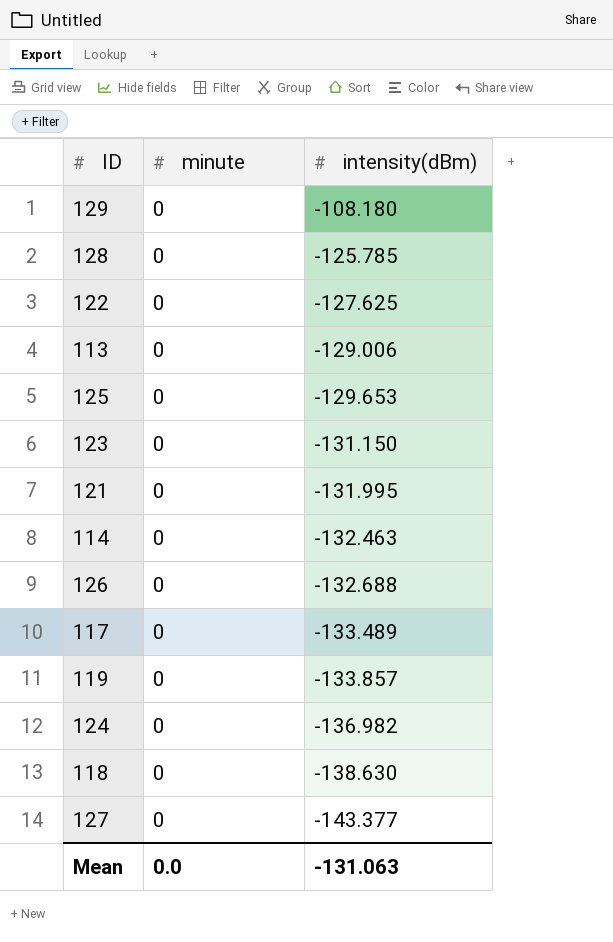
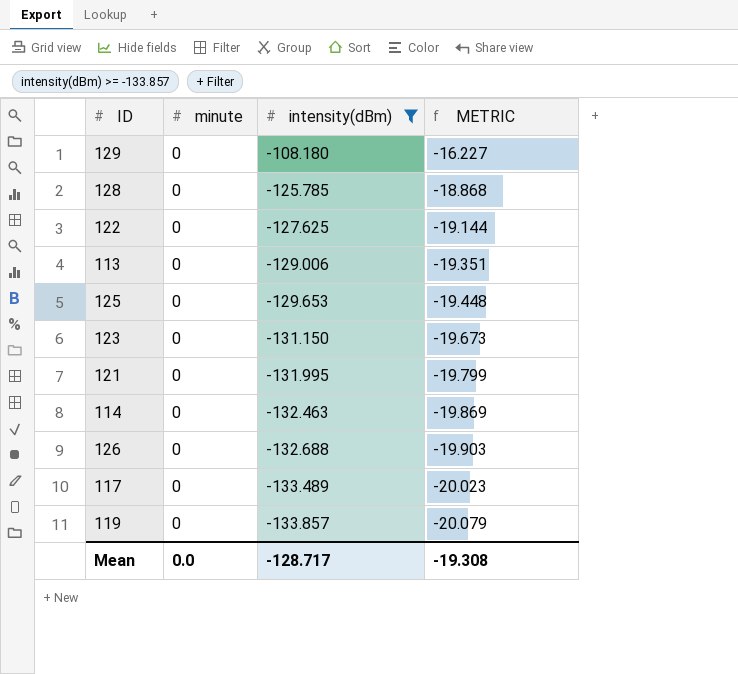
filter: none -> intensity(dBm) >= -133.857
column METRIC | formula: none -> [intensity(dBm)] * 0.15
Mean | intensity(dBm): -131.063 -> -128.717

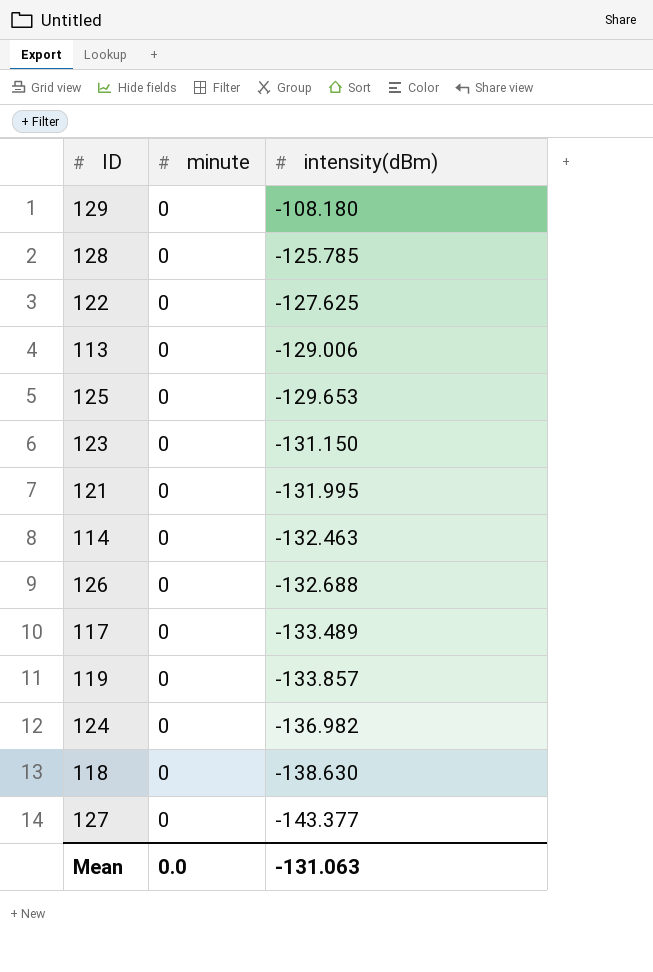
filter: intensity(dBm) >= -133.857 -> none
column METRIC | formula: [intensity(dBm)] * 0.15 -> none
Mean | intensity(dBm): -128.717 -> -131.063

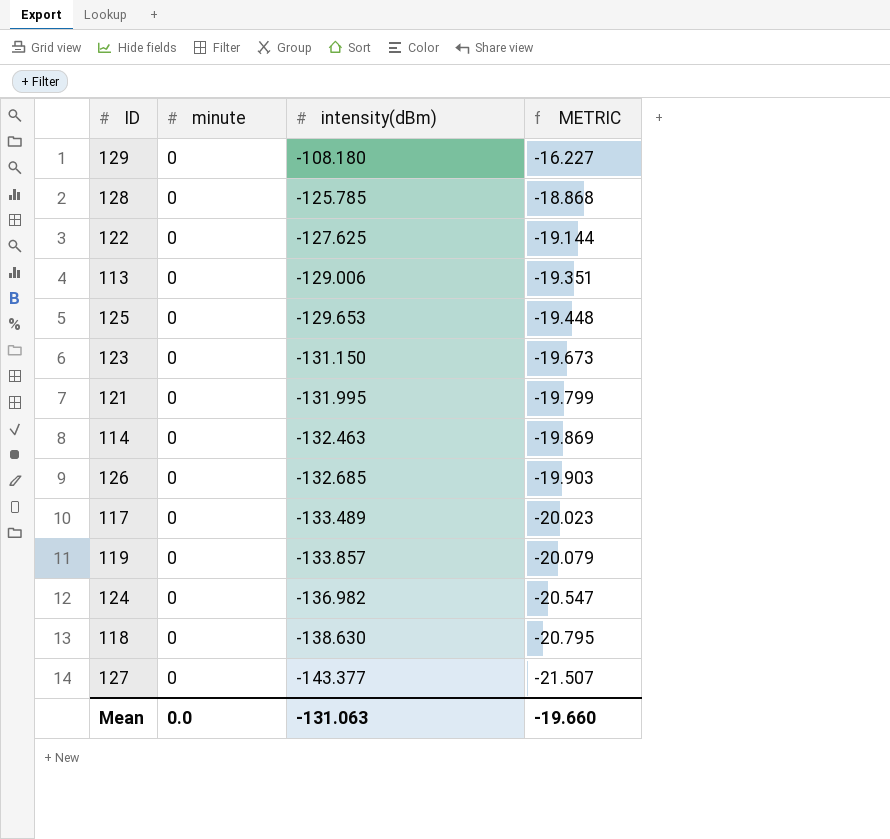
column METRIC | formula: none -> [intensity(dBm)] * 0.15
126 | intensity(dBm): -132.688 -> -132.685

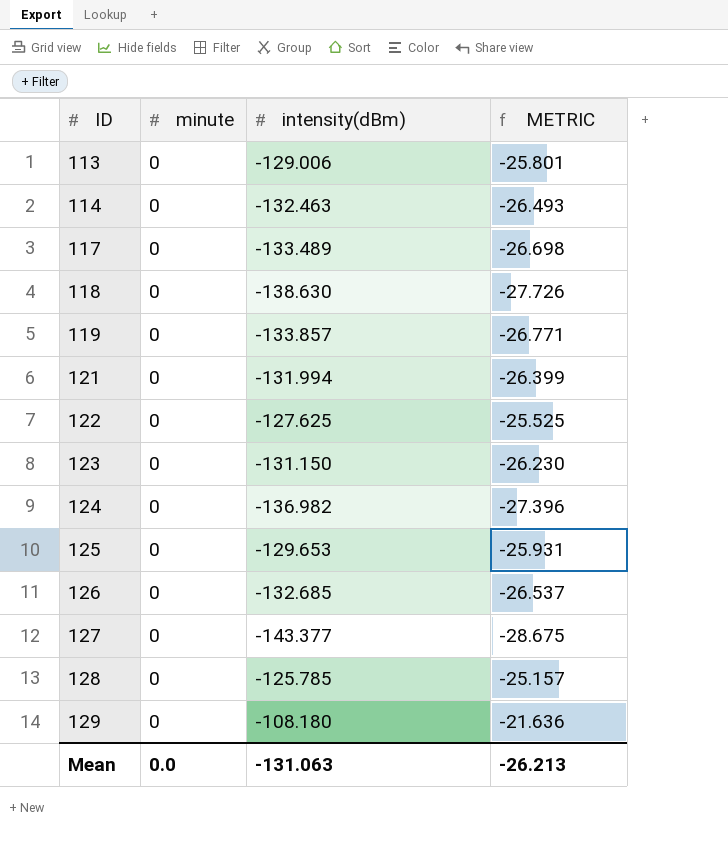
row order: intensity(dBm) descending -> ID ascending
column METRIC | formula: [intensity(dBm)] * 0.15 -> [intensity(dBm)] * 0.2
121 | intensity(dBm): -131.995 -> -131.994
Mean | METRIC: -19.660 -> -26.213

